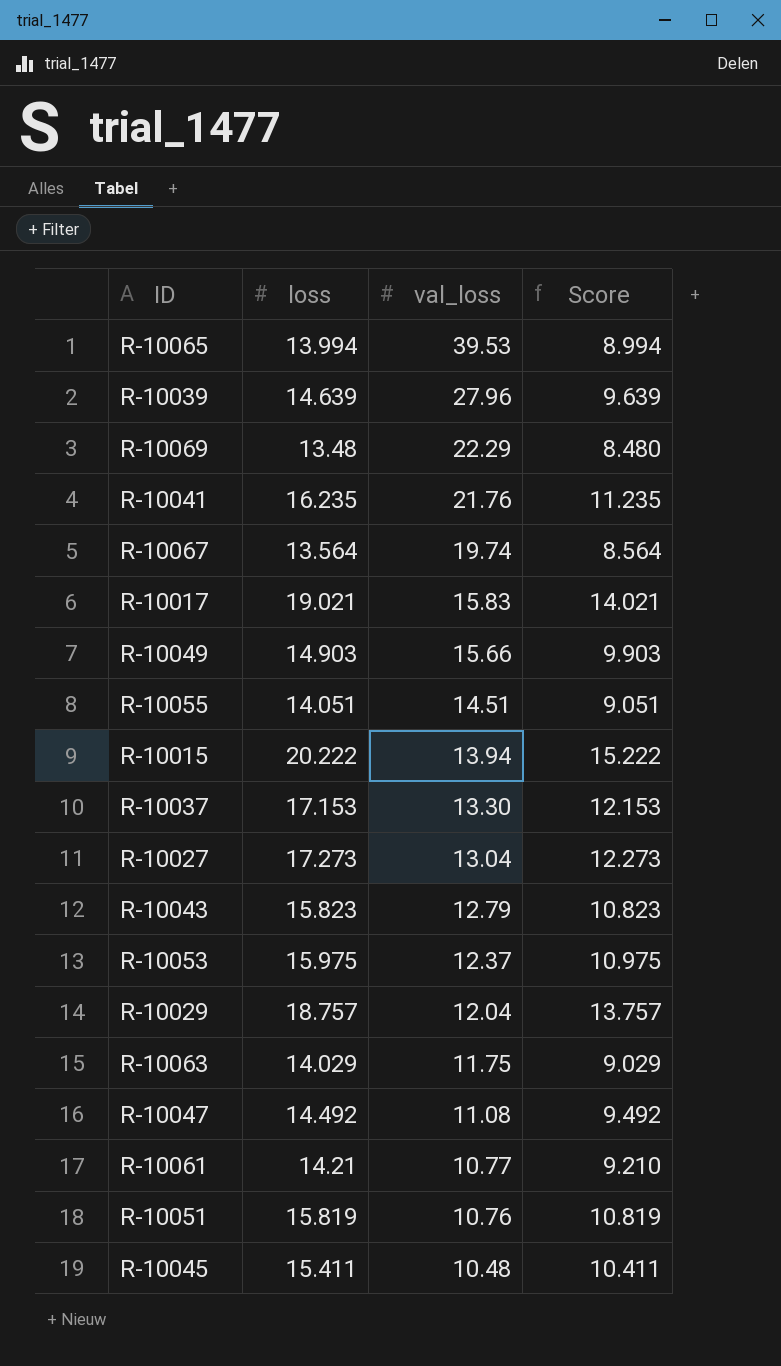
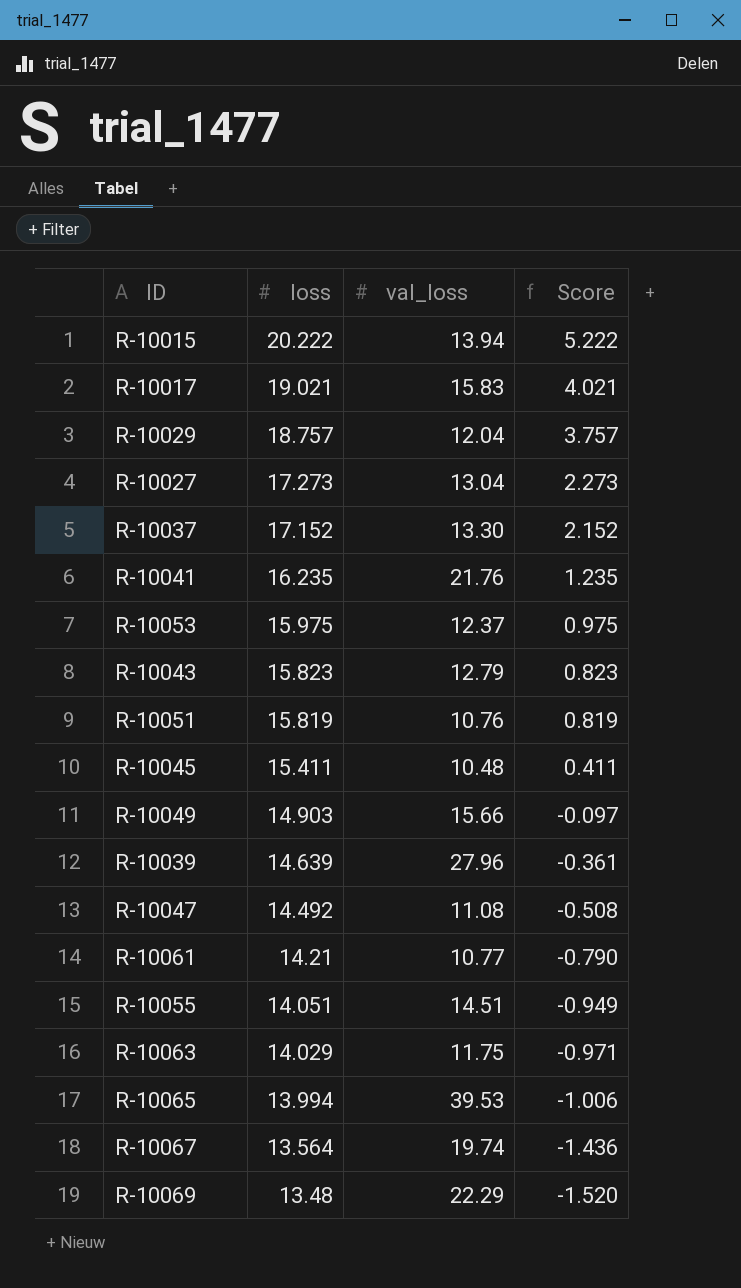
row order: val_loss descending -> loss descending
column Score | formula: [loss] - 5 -> [loss] - 15
R-10037 | loss: 17.153 -> 17.152

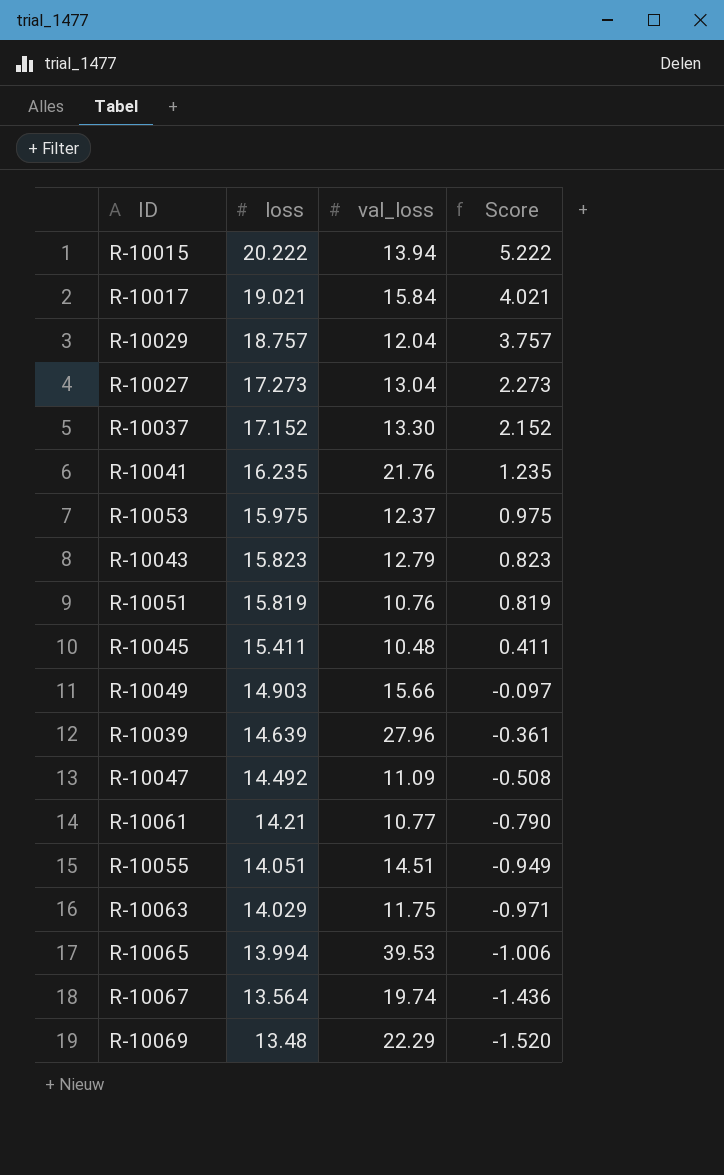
R-10017 | val_loss: 15.83 -> 15.84
R-10047 | val_loss: 11.08 -> 11.09

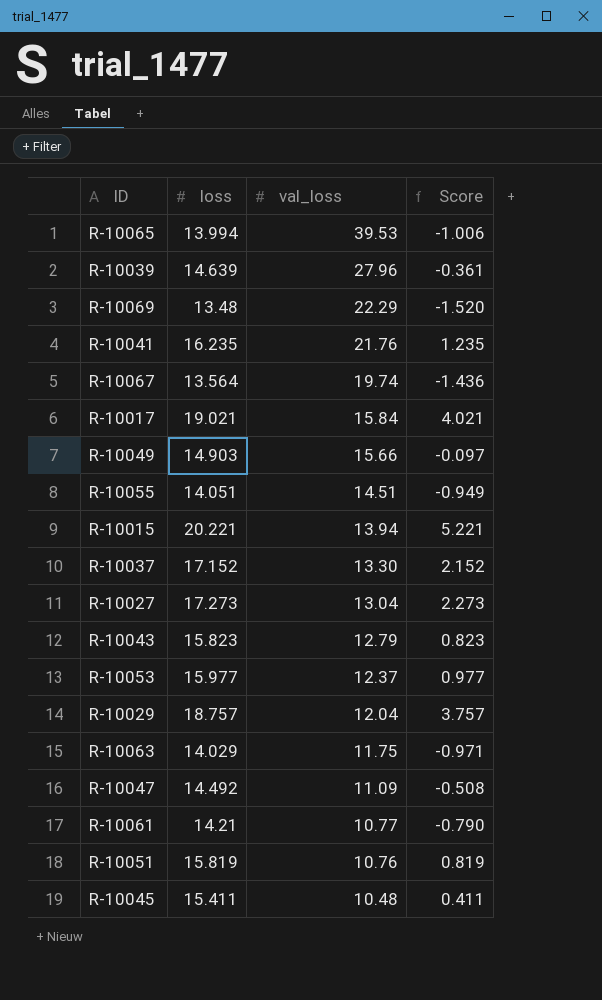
row order: loss descending -> val_loss descending
R-10015 | loss: 20.222 -> 20.221
R-10015 | Score: 5.222 -> 5.221
R-10053 | loss: 15.975 -> 15.977
R-10053 | Score: 0.975 -> 0.977

